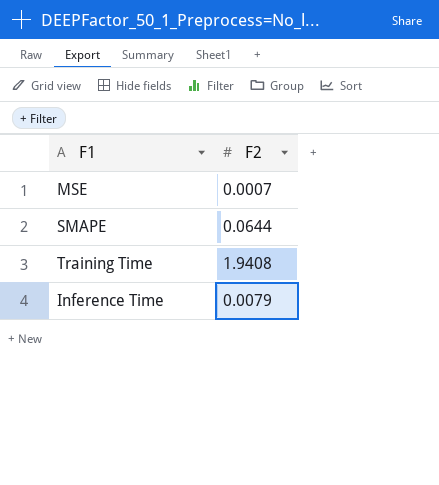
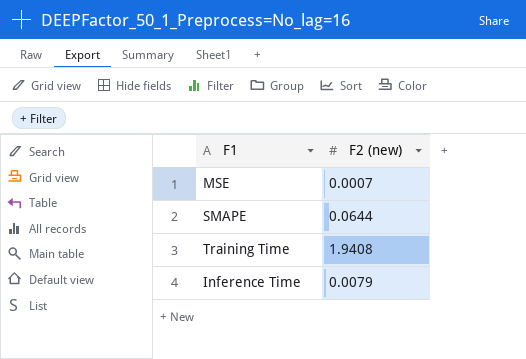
column name: F2 -> F2 (new)

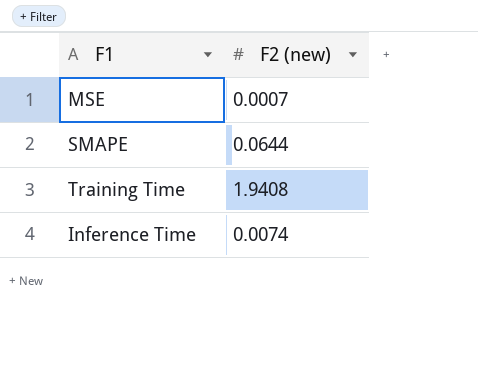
Inference Time | F2 (new): 0.0079 -> 0.0074

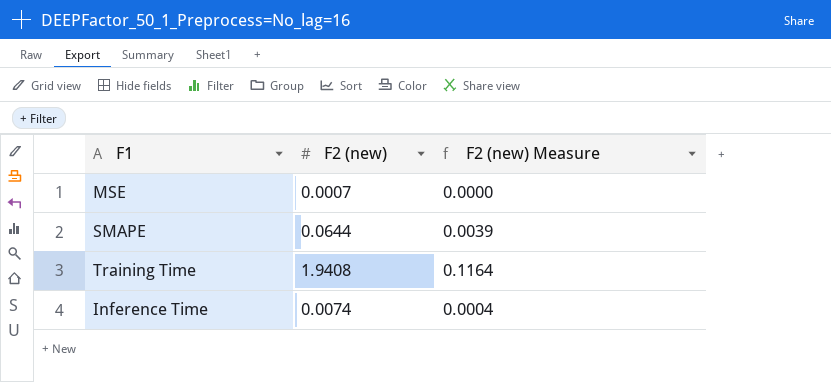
column F2 (new) Measure | formula: none -> [F2 (new)] * 0.06

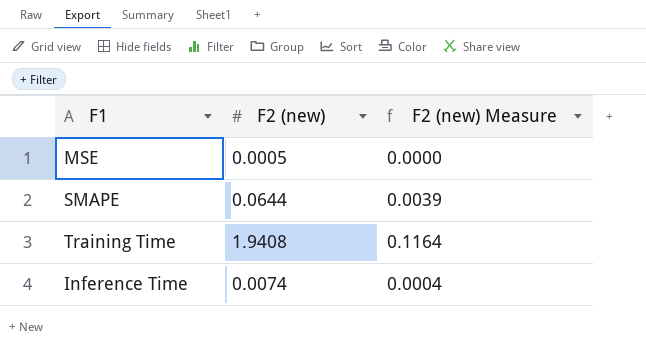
MSE | F2 (new): 0.0007 -> 0.0005

